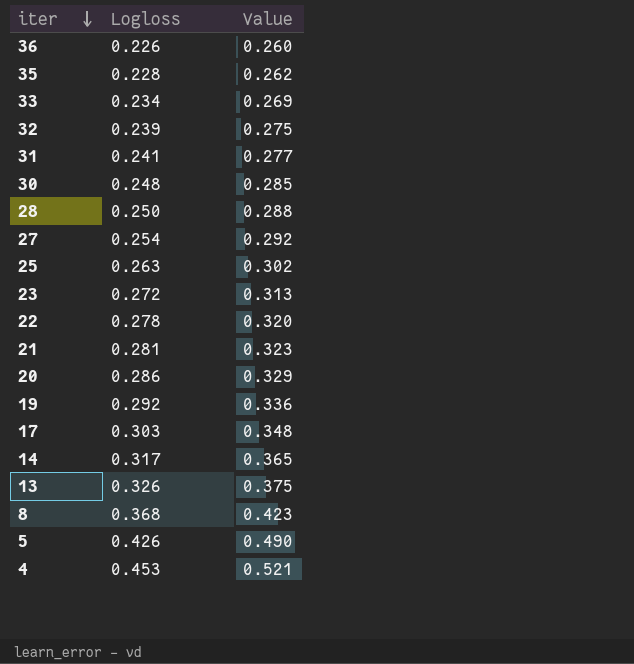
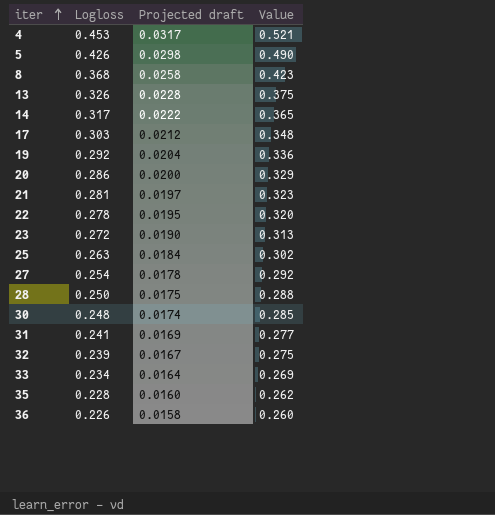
row order: iter descending -> iter ascending
column Projected draft | formula: none -> [Logloss] * 0.07

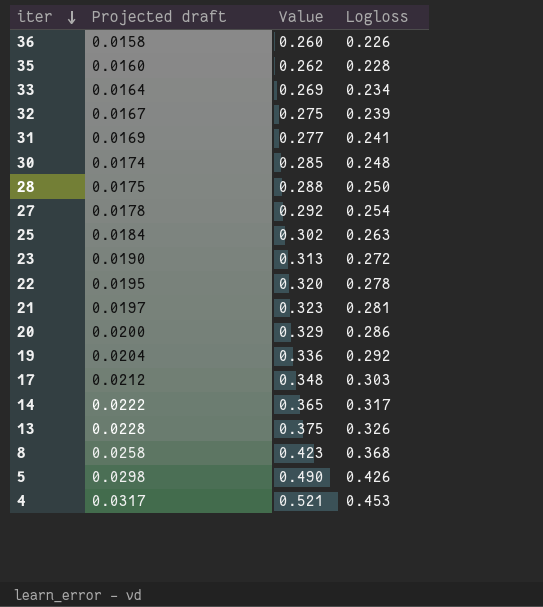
row order: iter ascending -> iter descending
column Logloss | position: 2 -> 4

